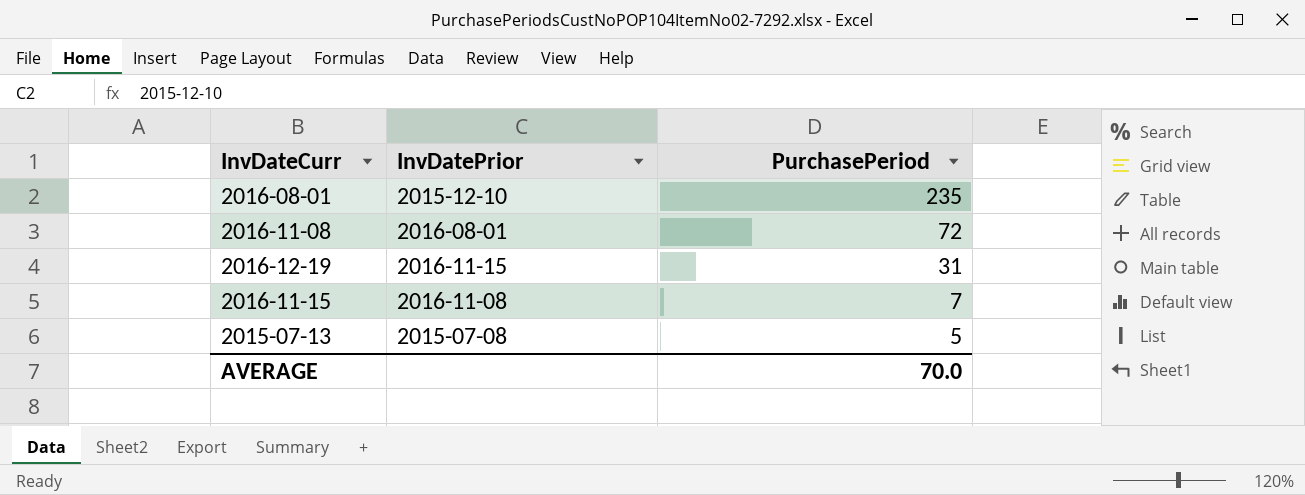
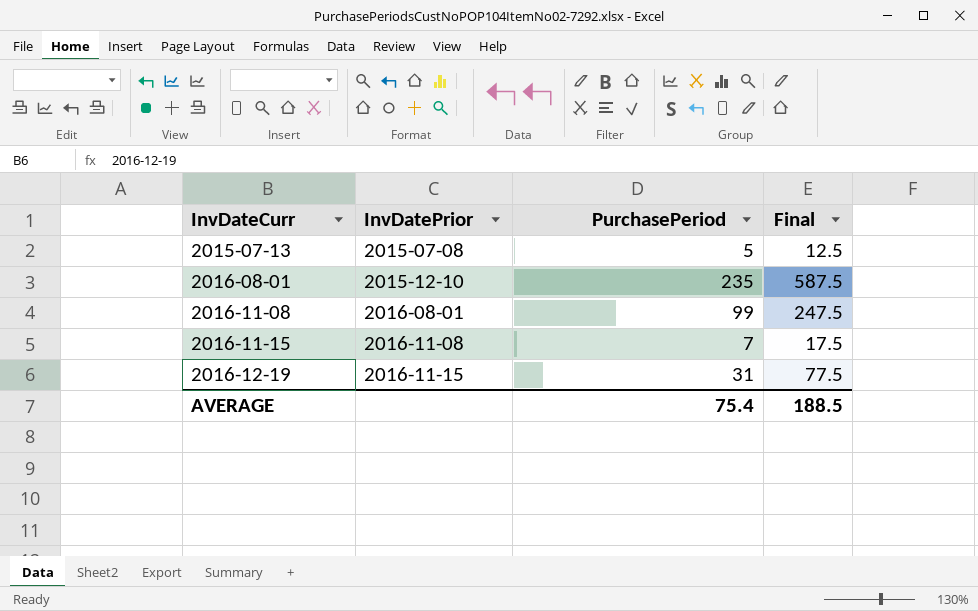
row order: PurchasePeriod descending -> InvDateCurr ascending
column Final | formula: none -> [PurchasePeriod] * 2.5
2016-11-08 | PurchasePeriod: 72 -> 99
AVERAGE | PurchasePeriod: 70.0 -> 75.4

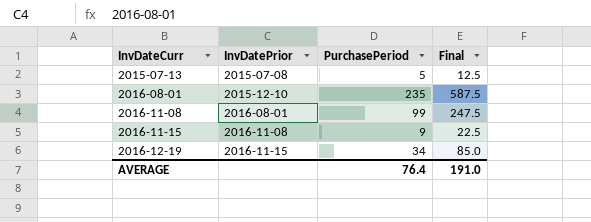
2016-11-15 | PurchasePeriod: 7 -> 9
2016-11-15 | Final: 17.5 -> 22.5
2016-12-19 | PurchasePeriod: 31 -> 34
2016-12-19 | Final: 77.5 -> 85.0
AVERAGE | PurchasePeriod: 75.4 -> 76.4
AVERAGE | Final: 188.5 -> 191.0

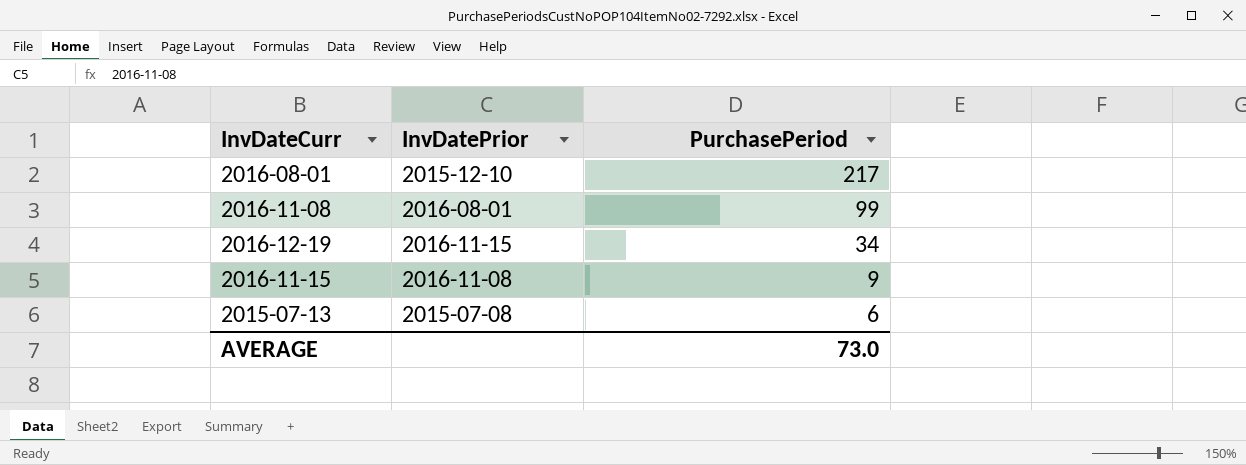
row order: InvDateCurr ascending -> PurchasePeriod descending
column Final | formula: [PurchasePeriod] * 2.5 -> none
2016-08-01 | PurchasePeriod: 235 -> 217
2015-07-13 | PurchasePeriod: 5 -> 6
AVERAGE | PurchasePeriod: 76.4 -> 73.0

